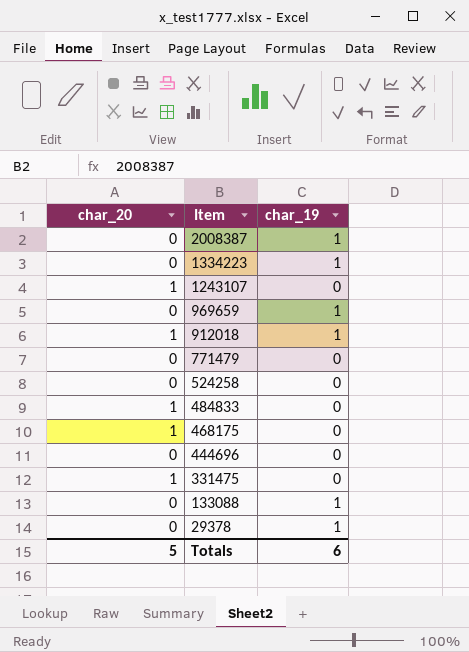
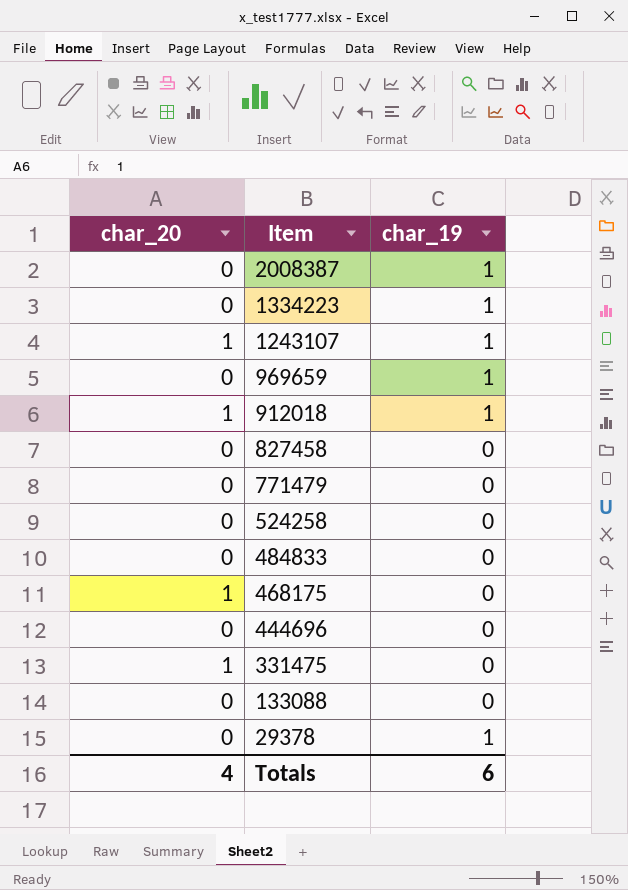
1243107 | char_19: 0 -> 1
row 827458: none -> 0 | 0
484833 | char_20: 1 -> 0
133088 | char_19: 1 -> 0
Totals | char_20: 5 -> 4

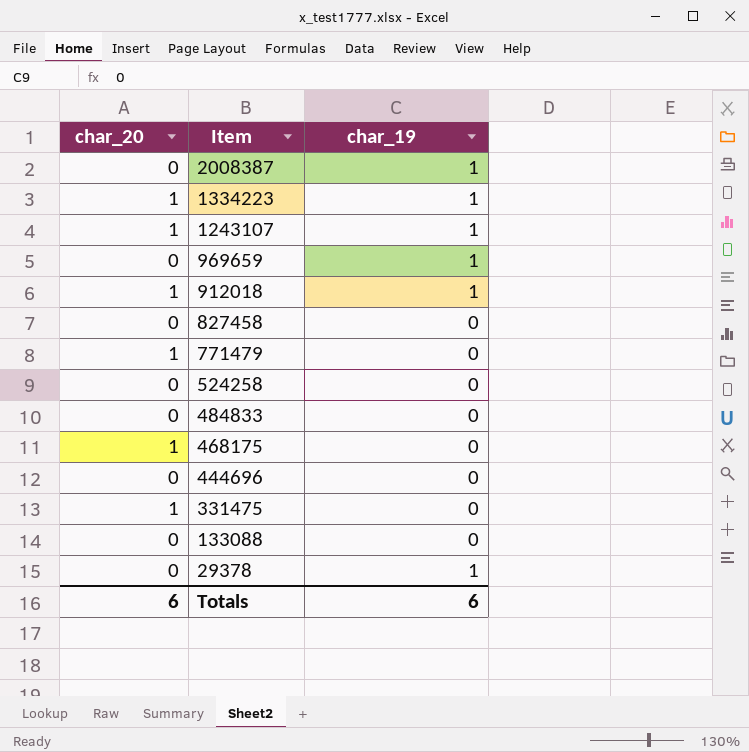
1334223 | char_20: 0 -> 1
771479 | char_20: 0 -> 1
Totals | char_20: 4 -> 6

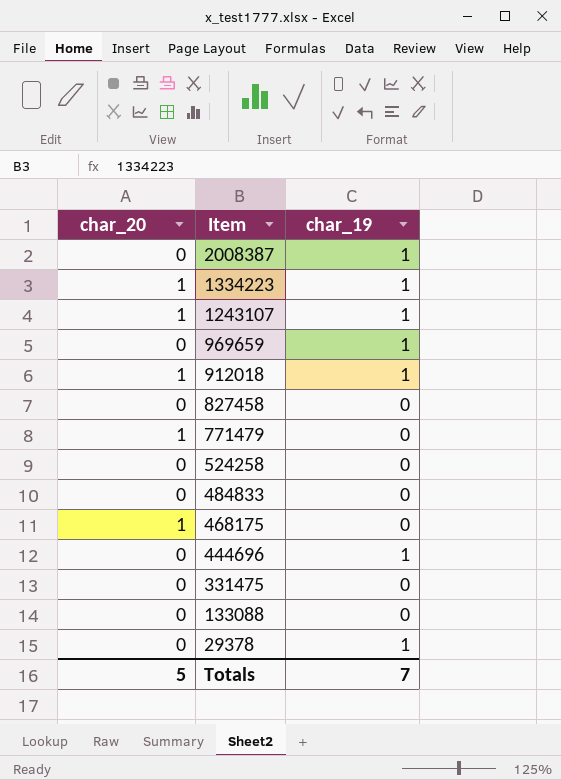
444696 | char_19: 0 -> 1
331475 | char_20: 1 -> 0
Totals | char_20: 6 -> 5
Totals | char_19: 6 -> 7

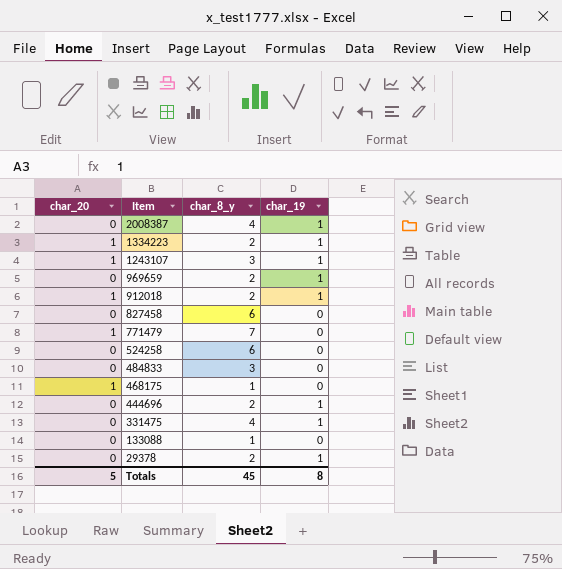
column char_8_y | position: none -> 3
331475 | char_19: 0 -> 1
Totals | char_19: 7 -> 8

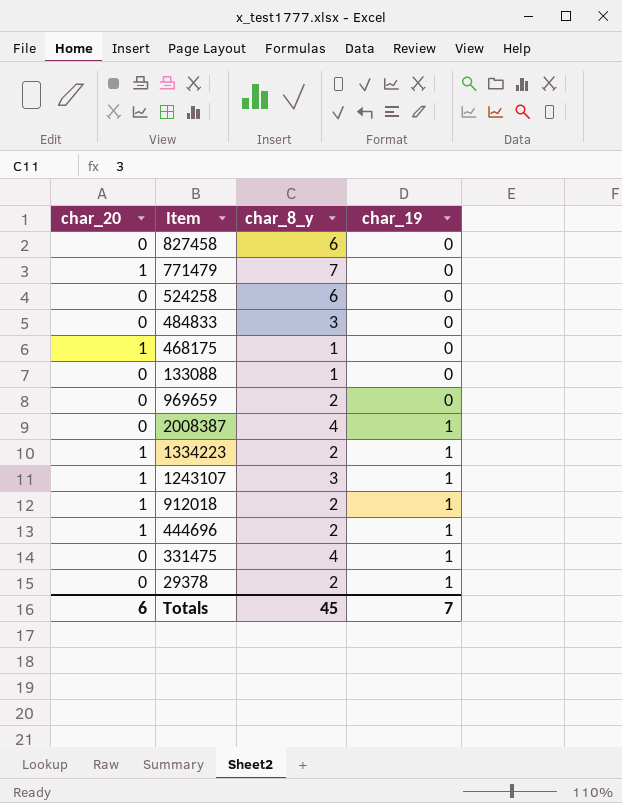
row order: Item descending -> char_19 ascending
969659 | char_19: 1 -> 0
444696 | char_20: 0 -> 1
Totals | char_20: 5 -> 6
Totals | char_19: 8 -> 7

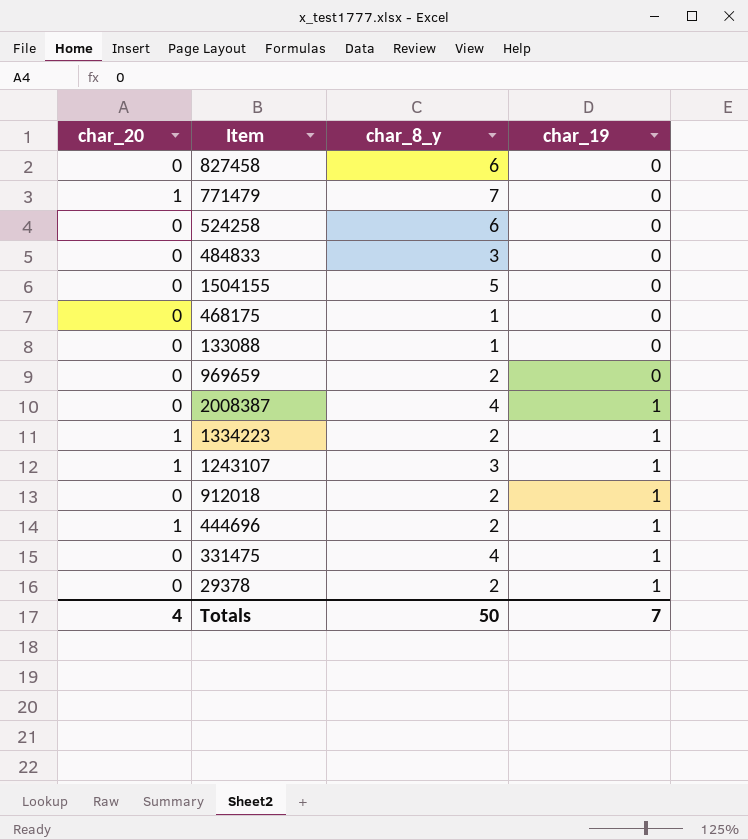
row 1504155: none -> 0 | 5 | 0
468175 | char_20: 1 -> 0
912018 | char_20: 1 -> 0
Totals | char_20: 6 -> 4
Totals | char_8_y: 45 -> 50

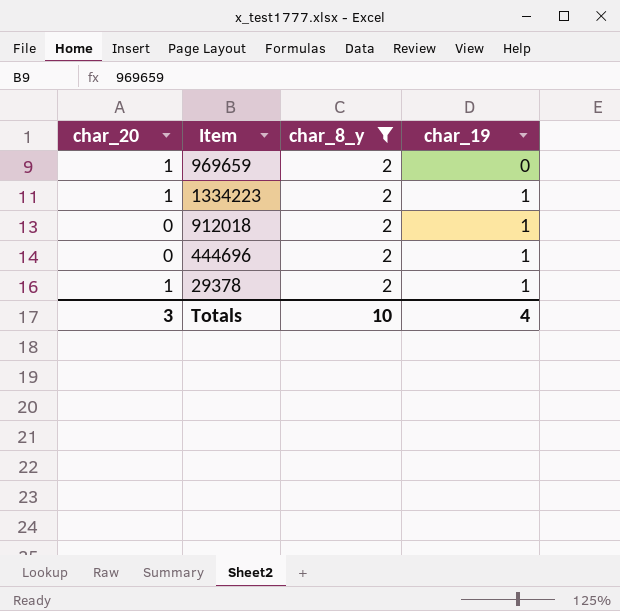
filter: none -> char_8_y = 2
969659 | char_20: 0 -> 1
444696 | char_20: 1 -> 0
29378 | char_20: 0 -> 1
Totals | char_20: 4 -> 3
Totals | char_8_y: 50 -> 10
Totals | char_19: 7 -> 4

